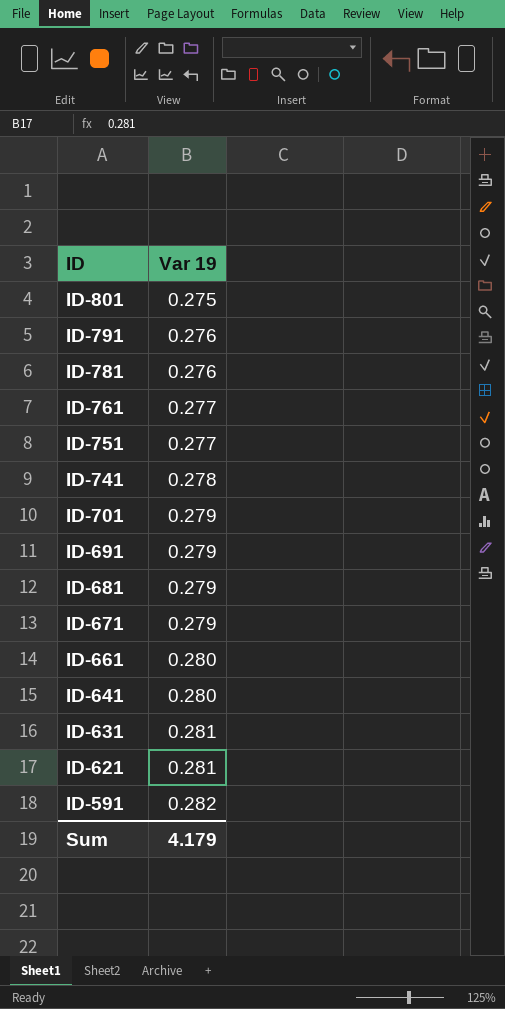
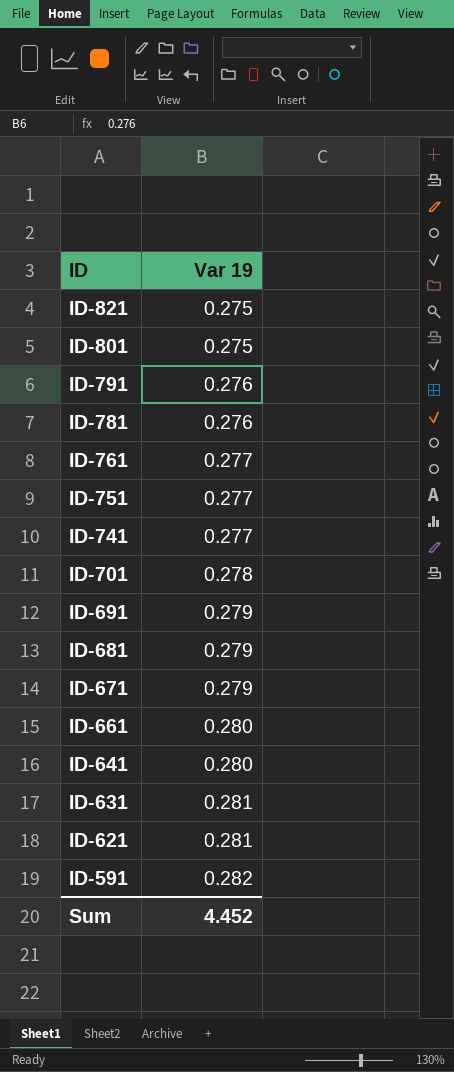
row ID-821: none -> 0.275
ID-741 | Var 19: 0.278 -> 0.277
ID-701 | Var 19: 0.279 -> 0.278
Sum | Var 19: 4.179 -> 4.452

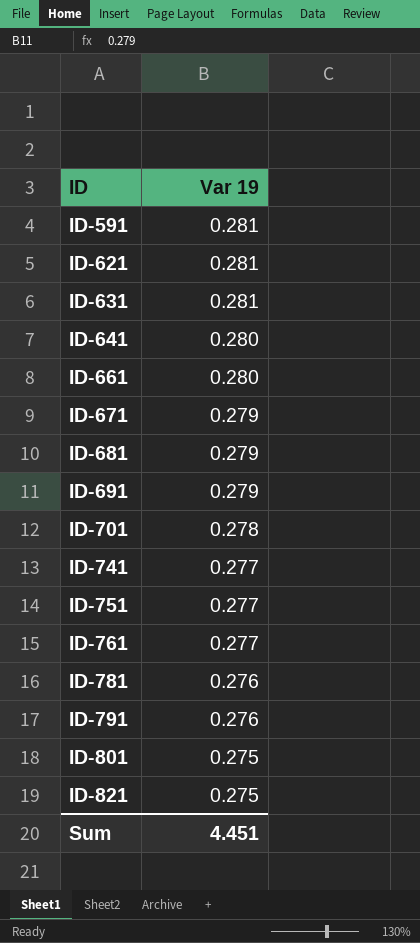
row order: ID descending -> ID ascending
ID-591 | Var 19: 0.282 -> 0.281
Sum | Var 19: 4.452 -> 4.451

